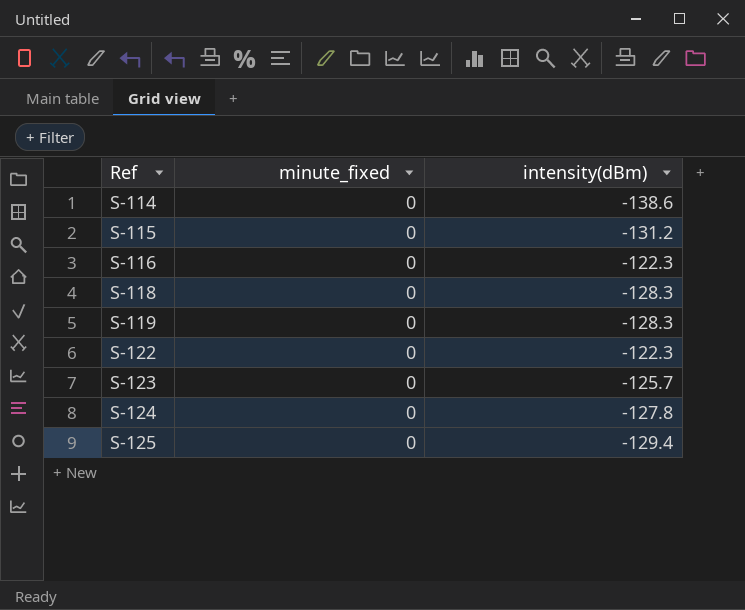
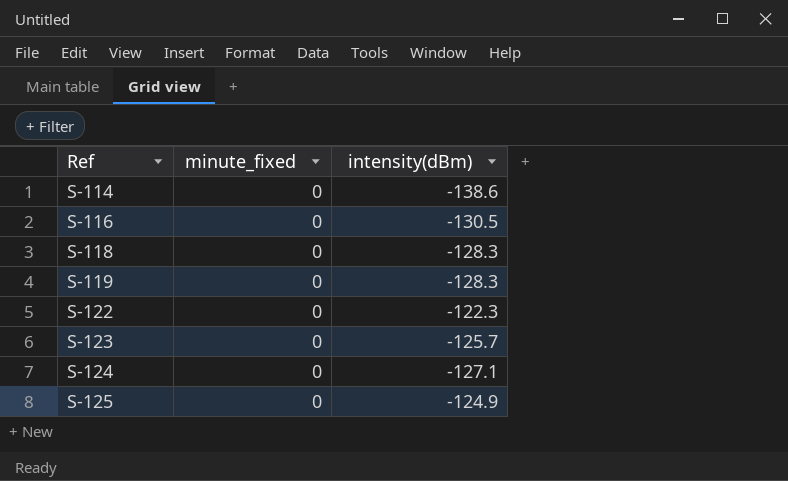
row S-115: 0 | -131.2 -> none
S-116 | intensity(dBm): -122.3 -> -130.5
S-124 | intensity(dBm): -127.8 -> -127.1
S-125 | intensity(dBm): -129.4 -> -124.9

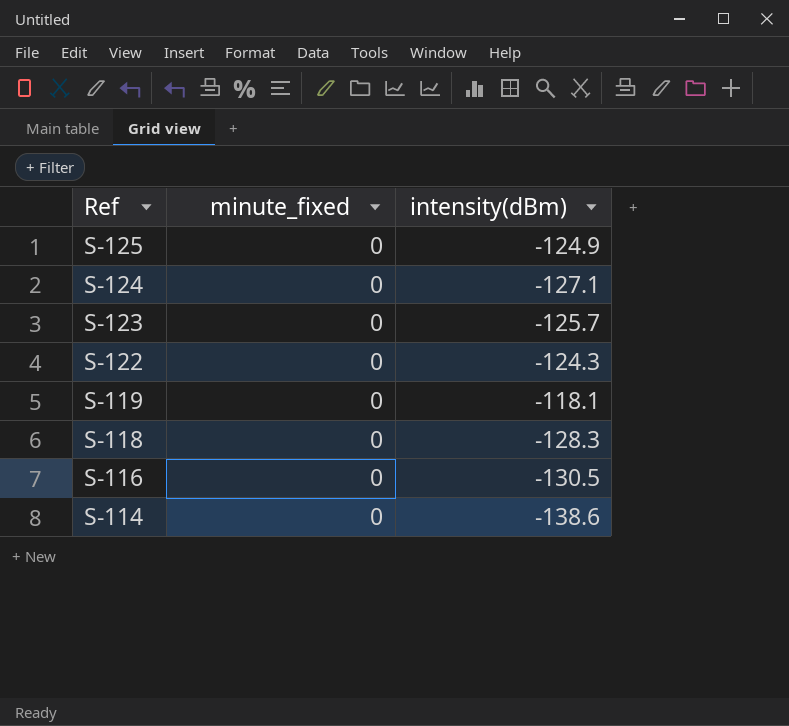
row order: Ref ascending -> Ref descending
S-122 | intensity(dBm): -122.3 -> -124.3
S-119 | intensity(dBm): -128.3 -> -118.1

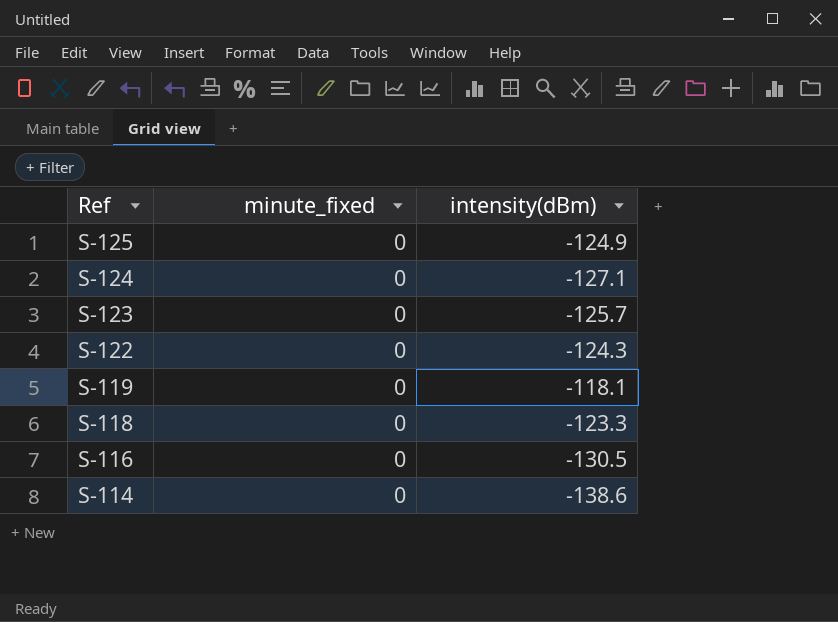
S-118 | intensity(dBm): -128.3 -> -123.3

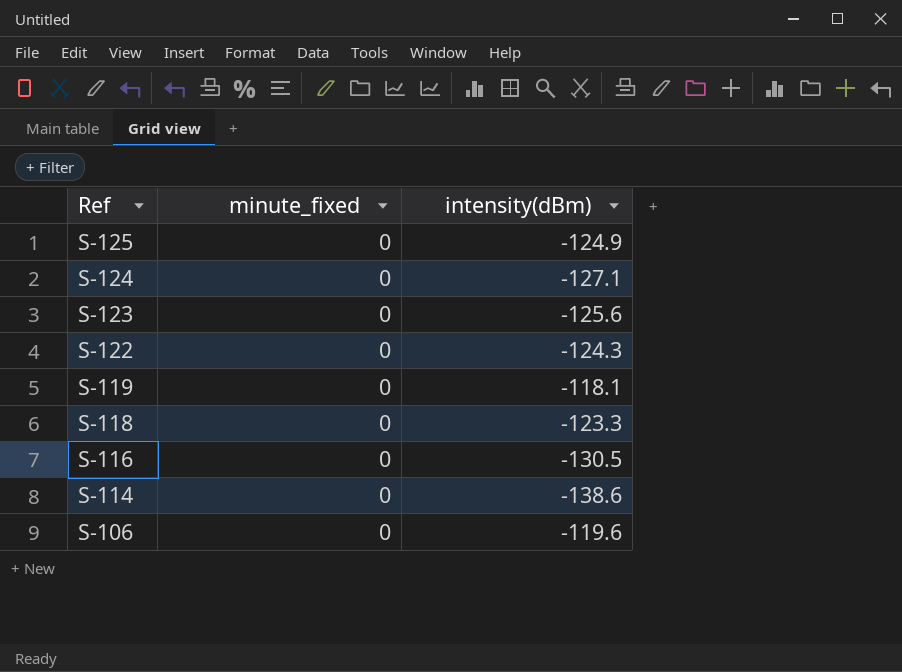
S-123 | intensity(dBm): -125.7 -> -125.6
row S-106: none -> 0 | -119.6

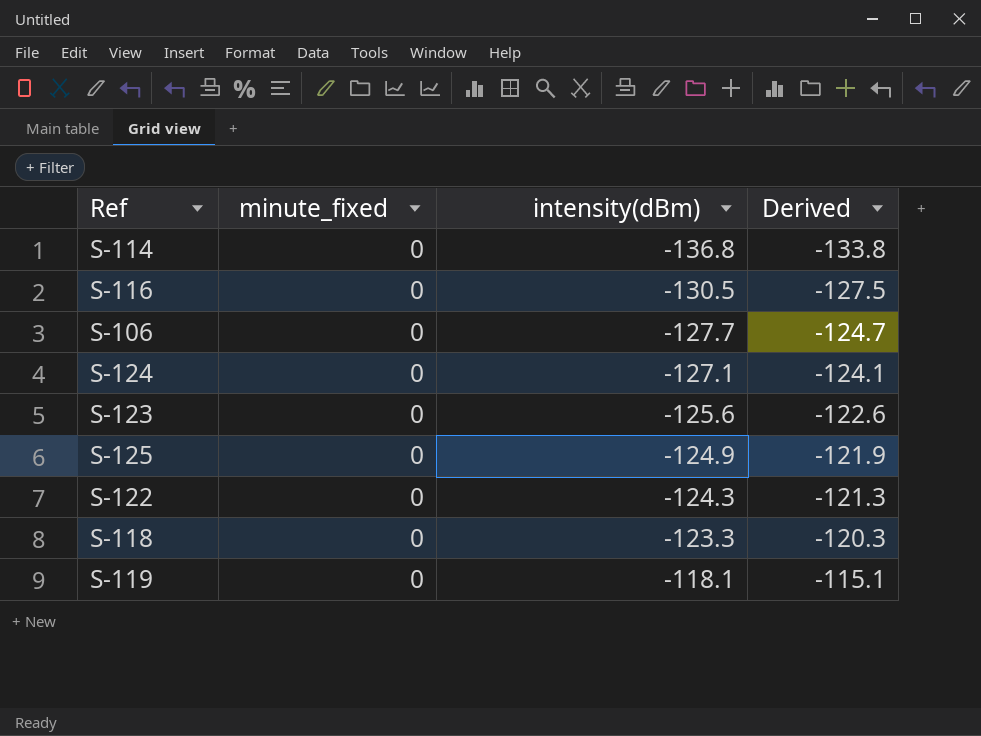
row order: Ref descending -> intensity(dBm) ascending
column Derived | formula: none -> [intensity(dBm)] + 3
S-114 | intensity(dBm): -138.6 -> -136.8
S-106 | intensity(dBm): -119.6 -> -127.7

